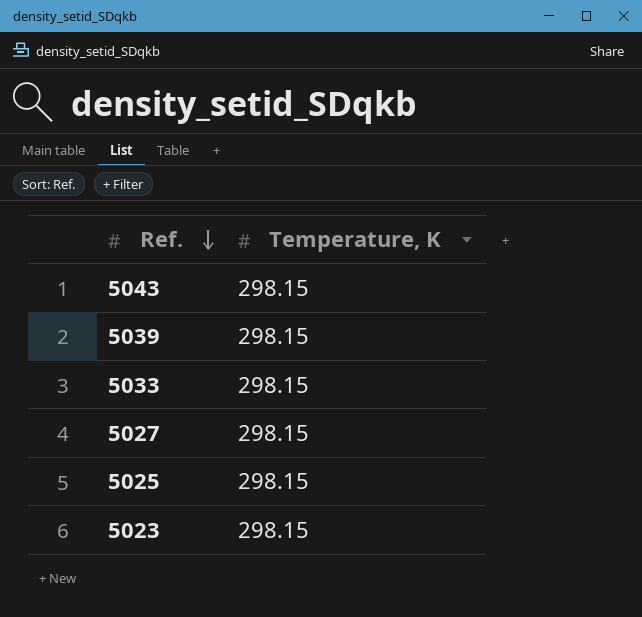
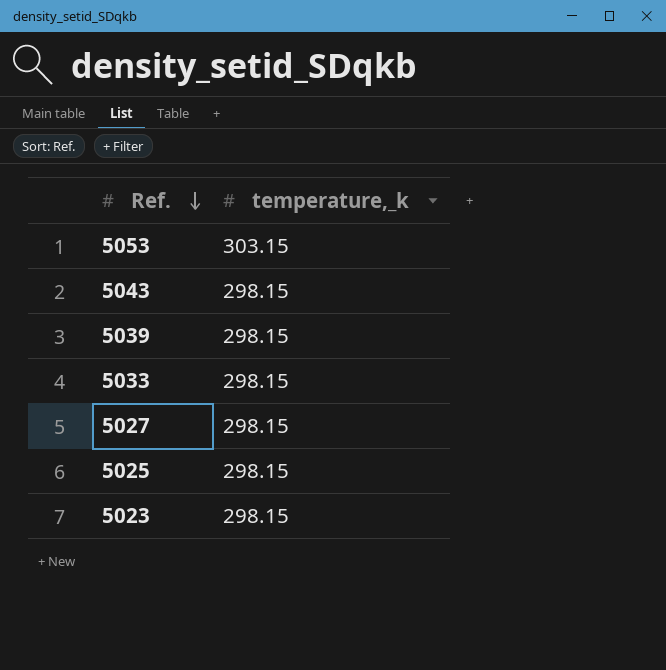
column name: Temperature, K -> temperature,_k
row 5053: none -> 303.15

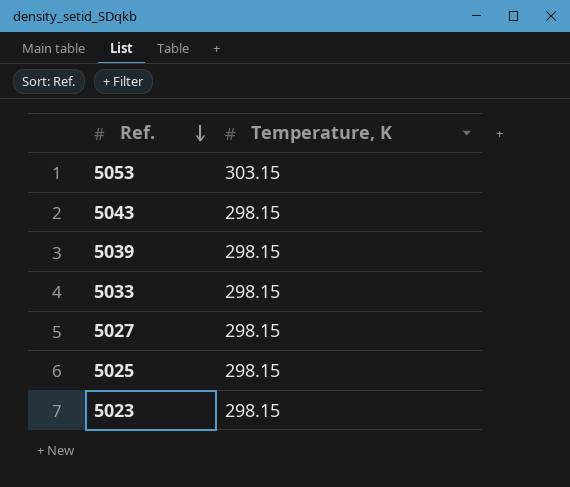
column name: temperature,_k -> Temperature, K

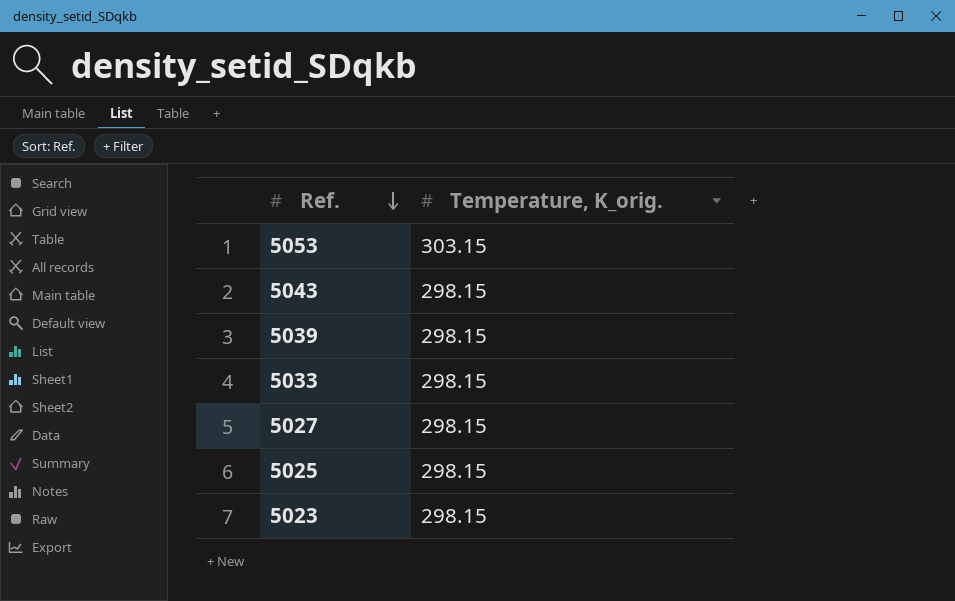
column name: Temperature, K -> Temperature, K_orig.

